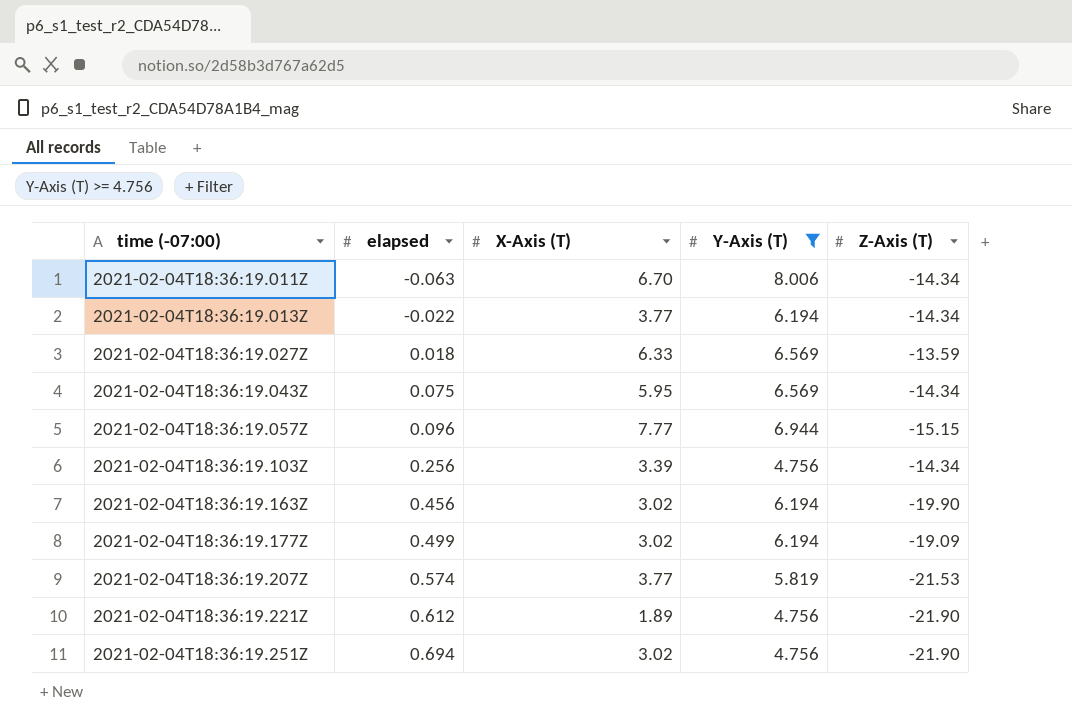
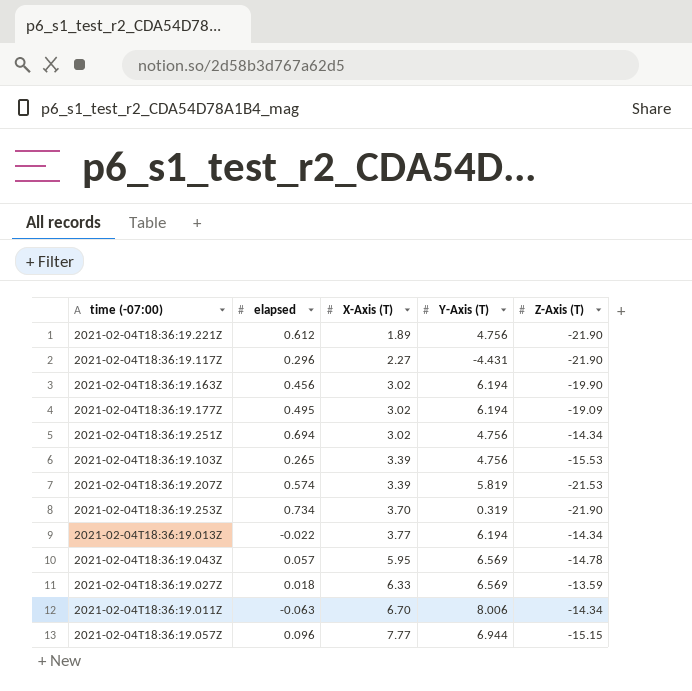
filter: Y-Axis (T) >= 4.756 -> none
row order: time (-07:00) ascending -> X-Axis (T) ascending
2021-02-04T18:36:19.177Z | elapsed: 0.499 -> 0.495
2021-02-04T18:36:19.251Z | Z-Axis (T): -21.90 -> -14.34
2021-02-04T18:36:19.103Z | elapsed: 0.256 -> 0.265
2021-02-04T18:36:19.103Z | Z-Axis (T): -14.34 -> -15.53
2021-02-04T18:36:19.207Z | X-Axis (T): 3.77 -> 3.39
2021-02-04T18:36:19.043Z | elapsed: 0.075 -> 0.057
2021-02-04T18:36:19.043Z | Z-Axis (T): -14.34 -> -14.78

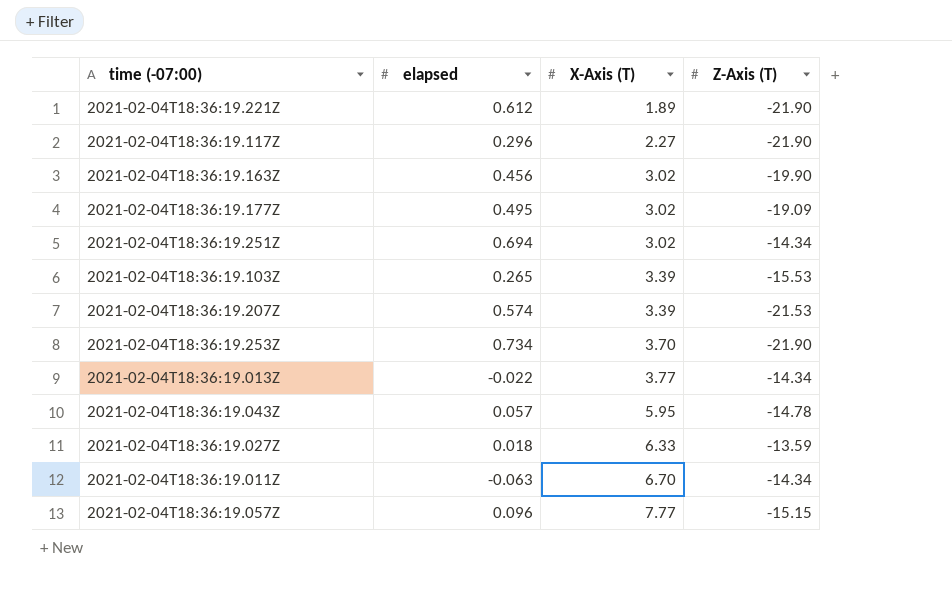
column Y-Axis (T) | position: 4 -> none

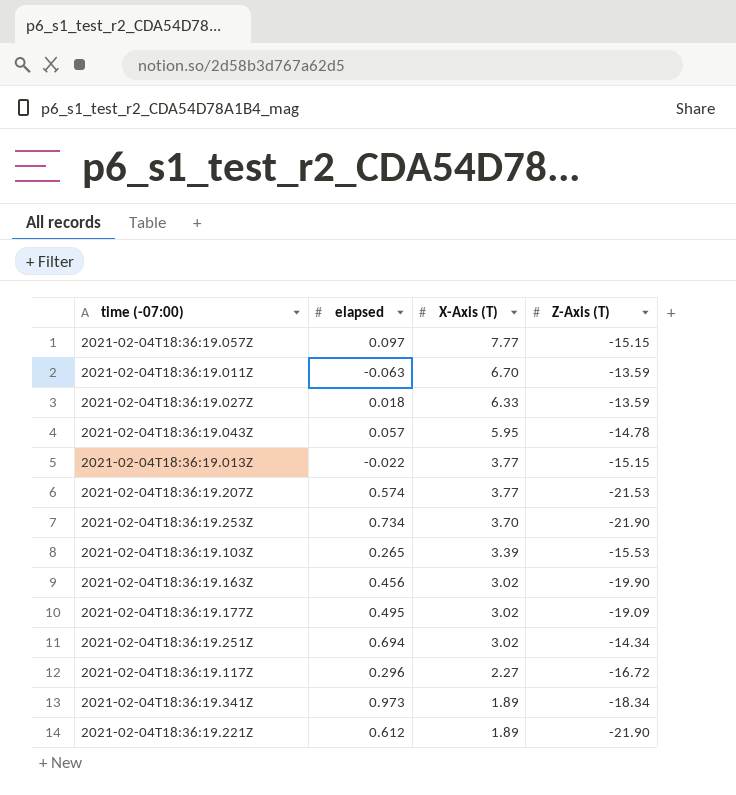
row order: X-Axis (T) ascending -> X-Axis (T) descending
2021-02-04T18:36:19.057Z | elapsed: 0.096 -> 0.097
2021-02-04T18:36:19.011Z | Z-Axis (T): -14.34 -> -13.59
2021-02-04T18:36:19.013Z | Z-Axis (T): -14.34 -> -15.15
2021-02-04T18:36:19.207Z | X-Axis (T): 3.39 -> 3.77
2021-02-04T18:36:19.117Z | Z-Axis (T): -21.90 -> -16.72
row 2021-02-04T18:36:19.341Z: none -> 0.973 | 1.89 | -18.34

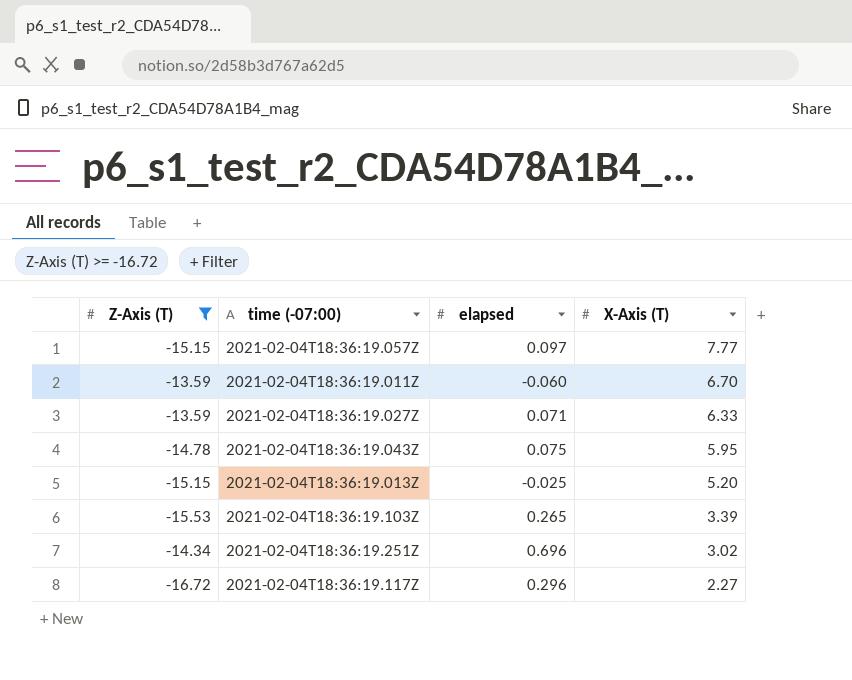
filter: none -> Z-Axis (T) >= -16.72
column Z-Axis (T) | position: 4 -> 1
2021-02-04T18:36:19.011Z | elapsed: -0.063 -> -0.060
2021-02-04T18:36:19.027Z | elapsed: 0.018 -> 0.071
2021-02-04T18:36:19.043Z | elapsed: 0.057 -> 0.075
2021-02-04T18:36:19.013Z | elapsed: -0.022 -> -0.025
2021-02-04T18:36:19.013Z | X-Axis (T): 3.77 -> 5.20
2021-02-04T18:36:19.251Z | elapsed: 0.694 -> 0.696

